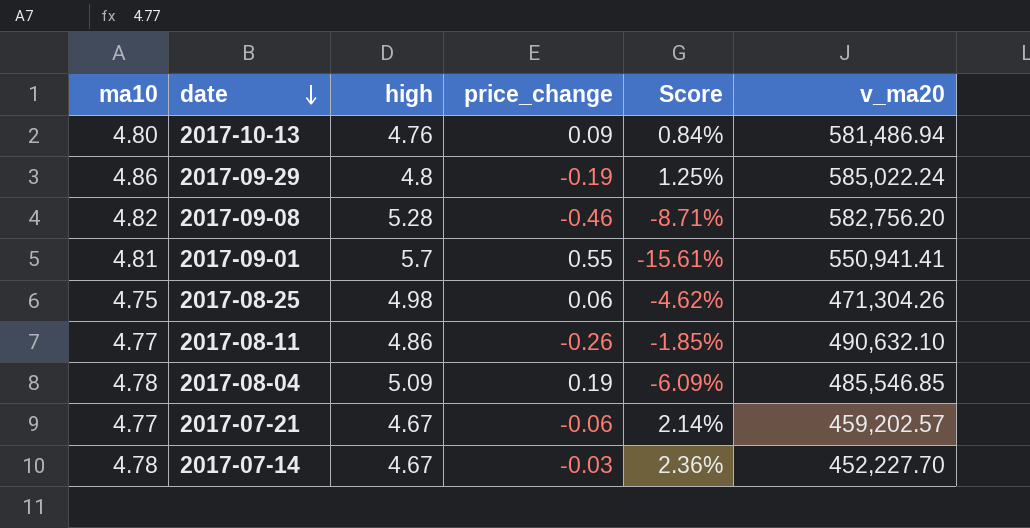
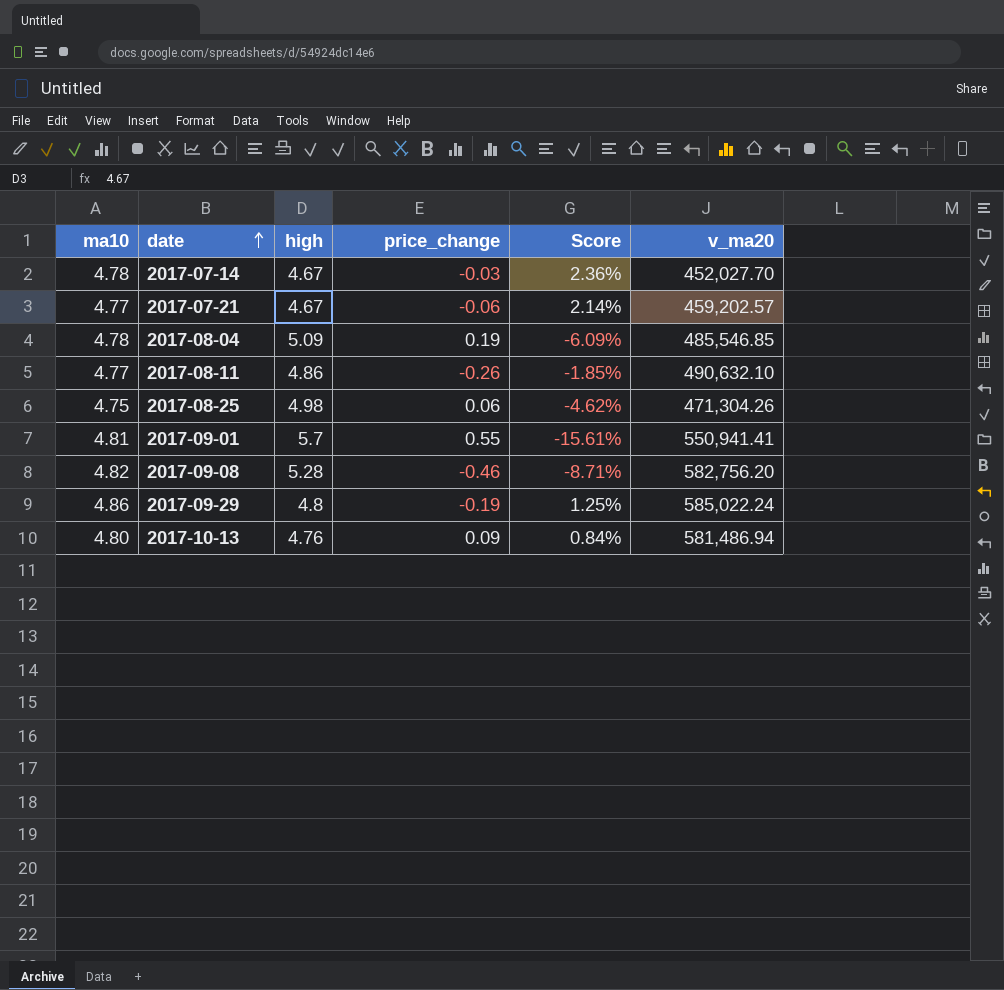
row order: date descending -> date ascending
2017-07-14 | v_ma20: 452,227.70 -> 452,027.70

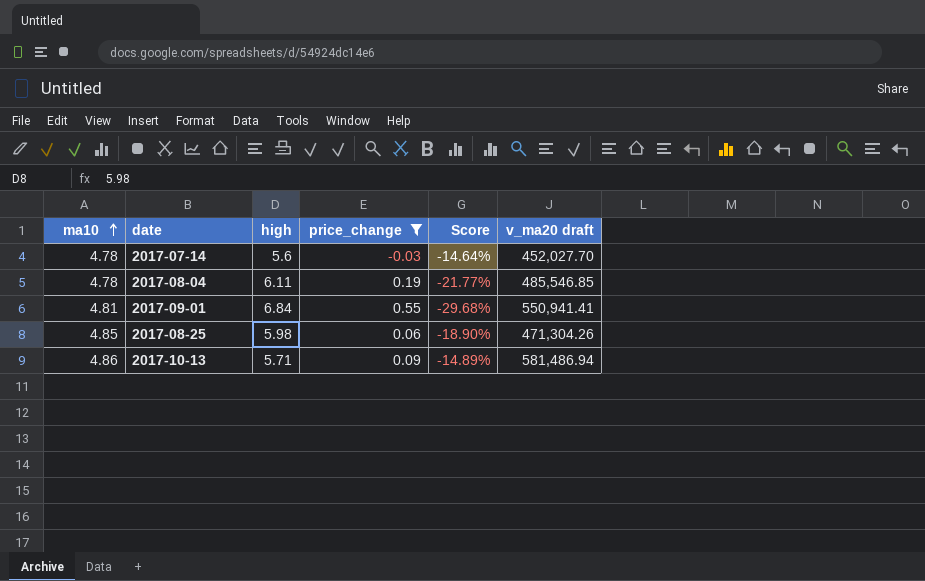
filter: none -> price_change >= -0.03
row order: date ascending -> ma10 ascending
column name: v_ma20 -> v_ma20 draft
2017-07-14 | high: 4.67 -> 5.6
2017-07-14 | Score: 2.36% -> -14.64%
2017-08-04 | high: 5.09 -> 6.11
2017-08-04 | Score: -6.09% -> -21.77%
2017-09-01 | high: 5.7 -> 6.84
2017-09-01 | Score: -15.61% -> -29.68%
2017-08-25 | ma10: 4.75 -> 4.85
2017-08-25 | high: 4.98 -> 5.98
2017-08-25 | Score: -4.62% -> -18.90%
2017-10-13 | ma10: 4.80 -> 4.86
2017-10-13 | high: 4.76 -> 5.71
2017-10-13 | Score: 0.84% -> -14.89%

